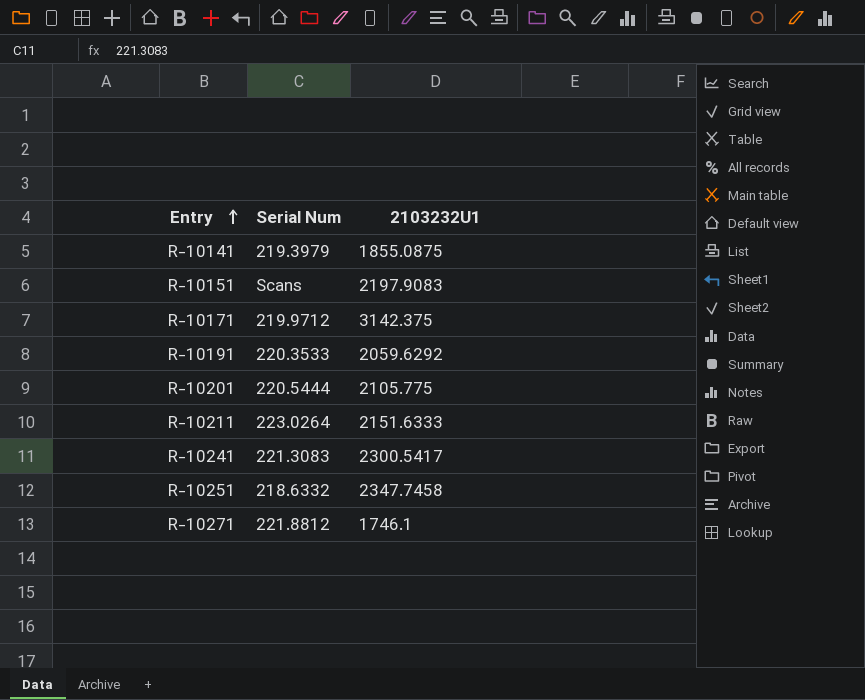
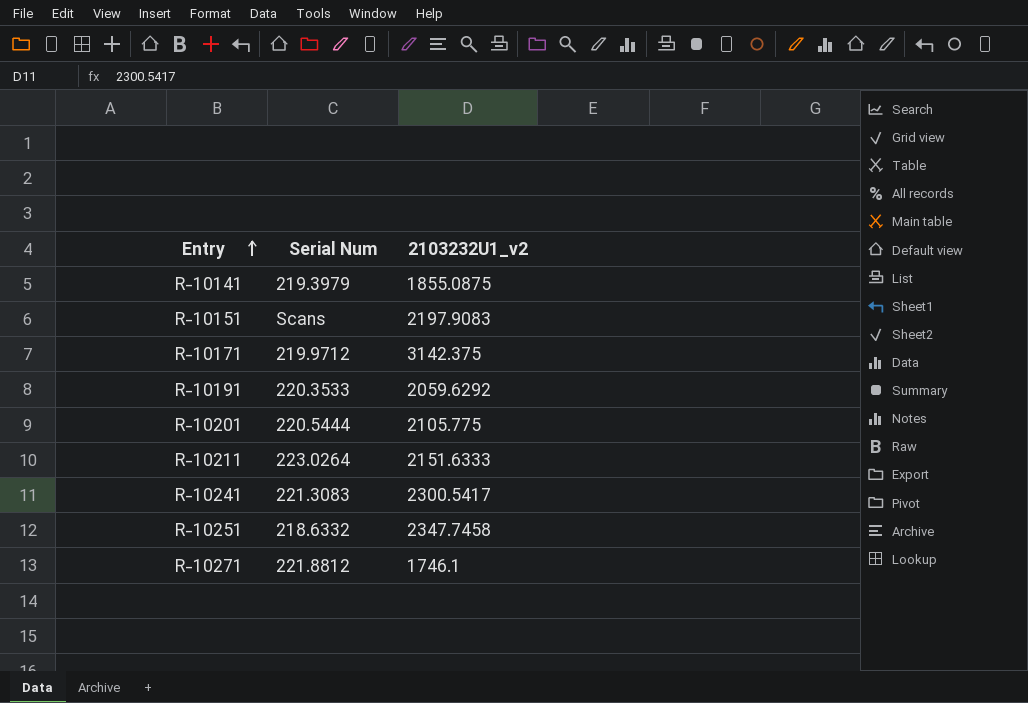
column name: 2103232U1 -> 2103232U1_v2

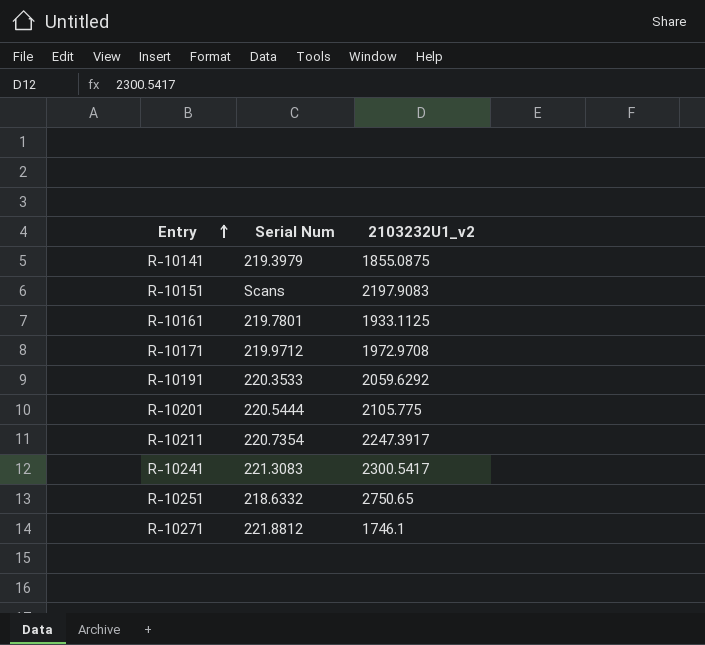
row R-10161: none -> 219.7801 | 1933.1125
R-10171 | 2103232U1_v2: 3142.375 -> 1972.9708
R-10211 | Serial Num: 223.0264 -> 220.7354
R-10211 | 2103232U1_v2: 2151.6333 -> 2247.3917
R-10251 | 2103232U1_v2: 2347.7458 -> 2750.65

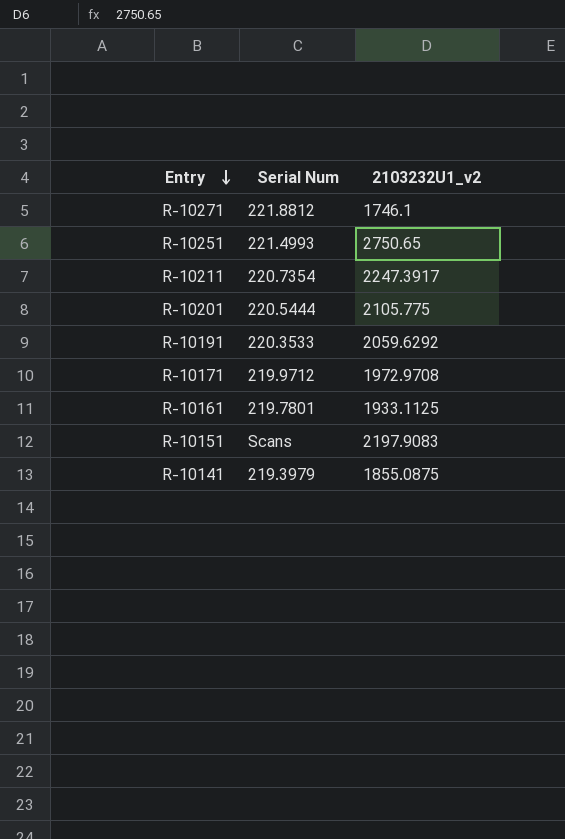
row order: Entry ascending -> Entry descending
row R-10241: 221.3083 | 2300.5417 -> none
R-10251 | Serial Num: 218.6332 -> 221.4993

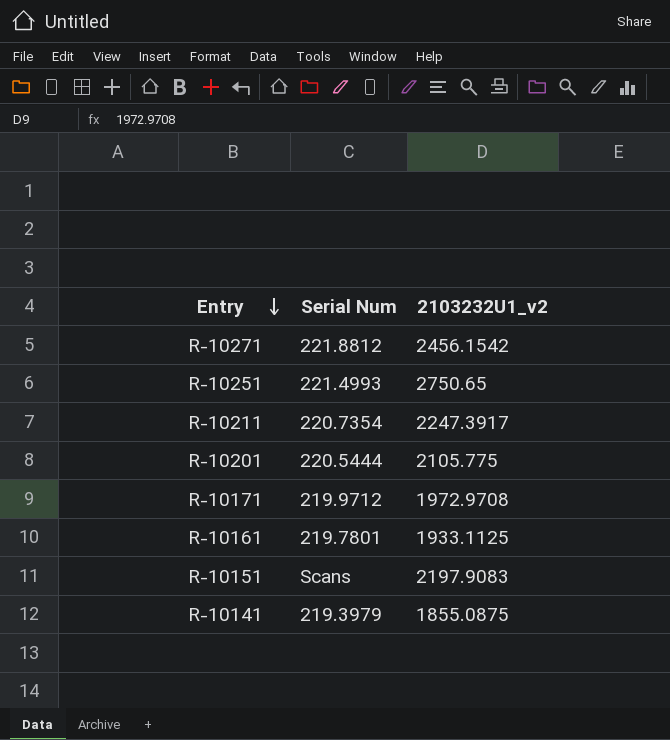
row R-10191: 220.3533 | 2059.6292 -> none
R-10271 | 2103232U1_v2: 1746.1 -> 2456.1542

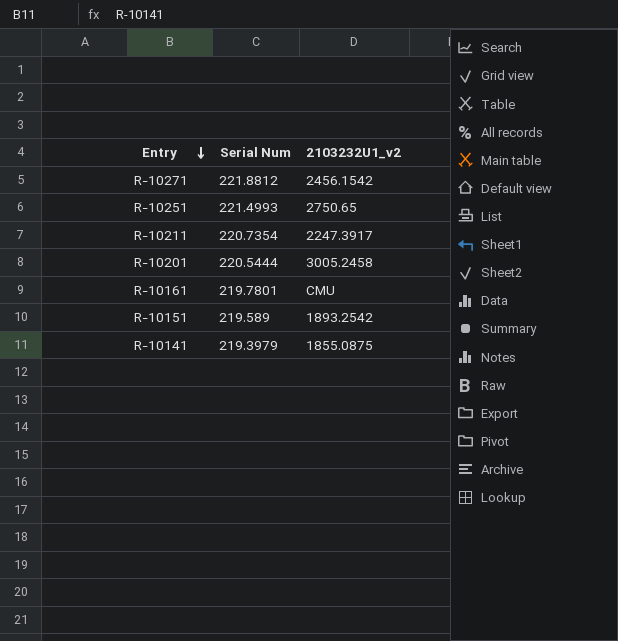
row R-10171: 219.9712 | 1972.9708 -> none
R-10201 | 2103232U1_v2: 2105.775 -> 3005.2458
R-10161 | 2103232U1_v2: 1933.1125 -> CMU
R-10151 | Serial Num: Scans -> 219.589
R-10151 | 2103232U1_v2: 2197.9083 -> 1893.2542

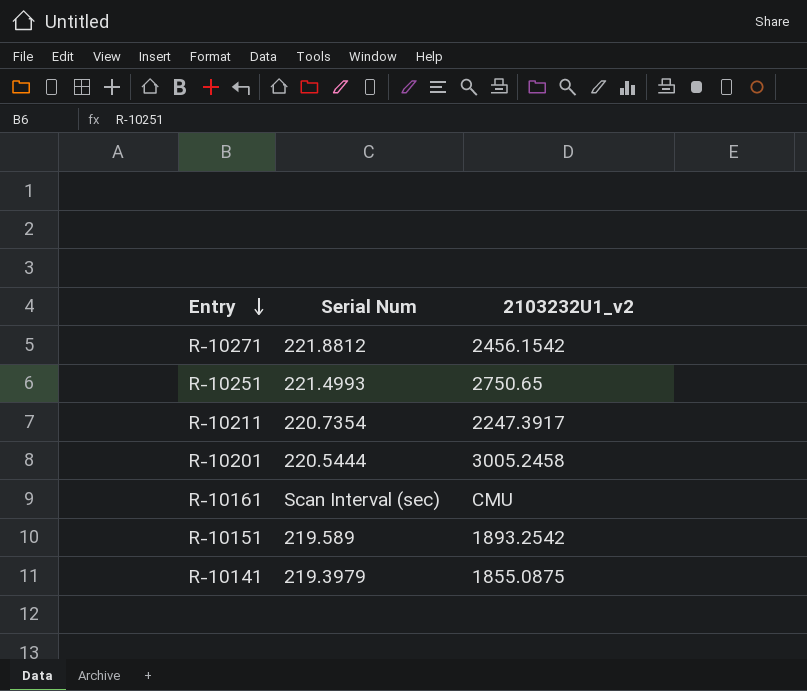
R-10161 | Serial Num: 219.7801 -> Scan Interval (sec)

